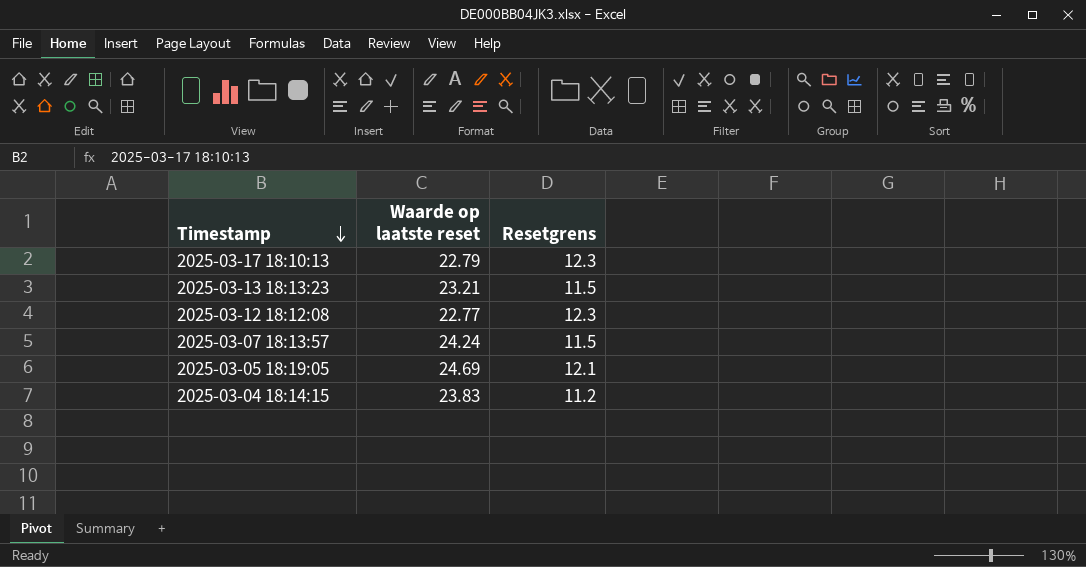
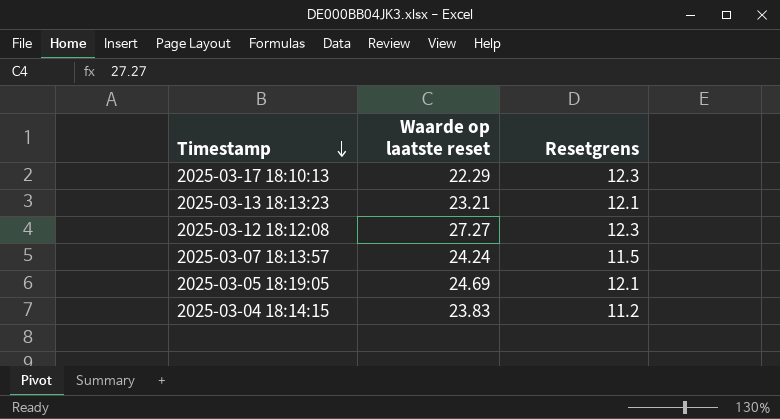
2025-03-17 18:10:13 | Waarde op laatste reset: 22.79 -> 22.29
2025-03-13 18:13:23 | Resetgrens: 11.5 -> 12.1
2025-03-12 18:12:08 | Waarde op laatste reset: 22.77 -> 27.27

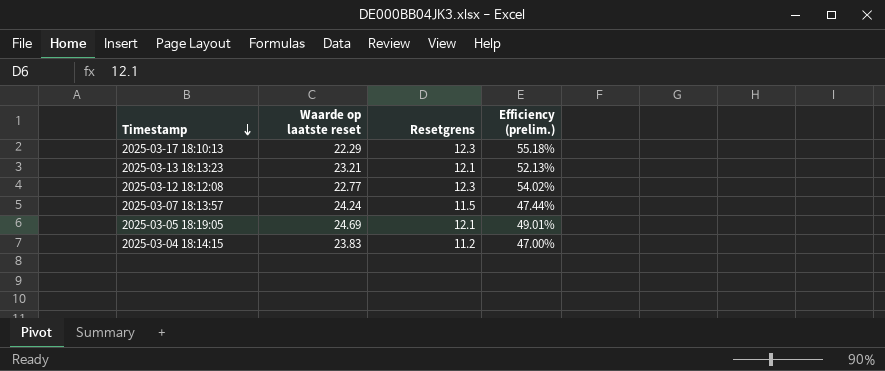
column Efficiency (prelim.) | formula: none -> [Resetgrens] / [Waarde op laatste reset]
2025-03-12 18:12:08 | Waarde op laatste reset: 27.27 -> 22.77

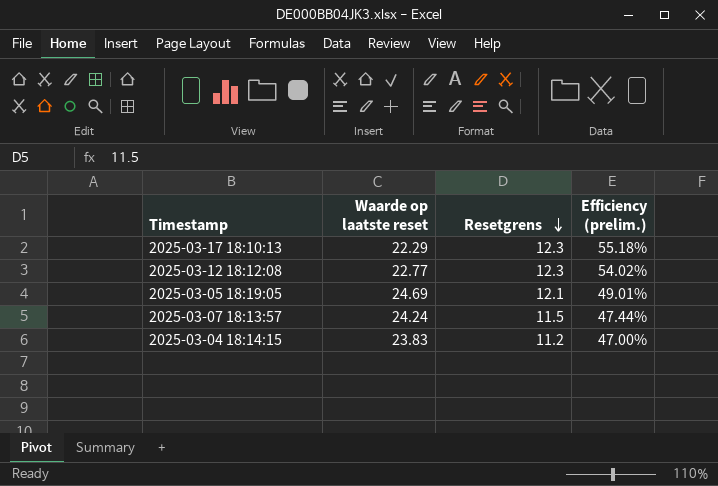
row order: Timestamp descending -> Resetgrens descending
row 2025-03-13 18:13:23: 23.21 | 12.1 | 52.13% -> none

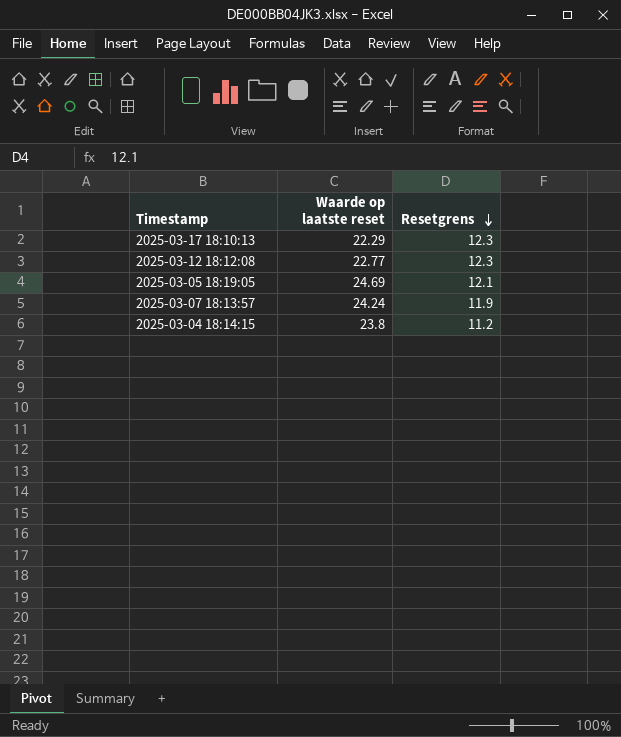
column Efficiency (prelim.) | formula: [Resetgrens] / [Waarde op laatste reset] -> none
2025-03-07 18:13:57 | Resetgrens: 11.5 -> 11.9
2025-03-04 18:14:15 | Waarde op laatste reset: 23.83 -> 23.8

